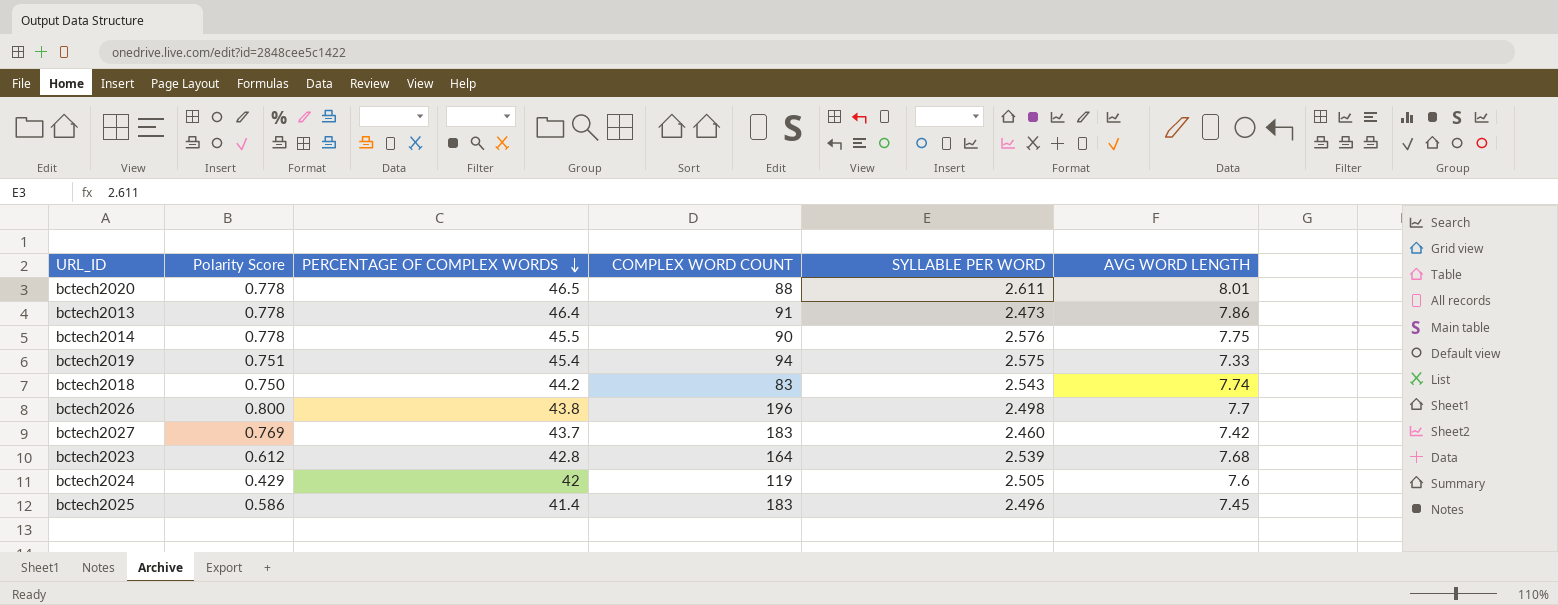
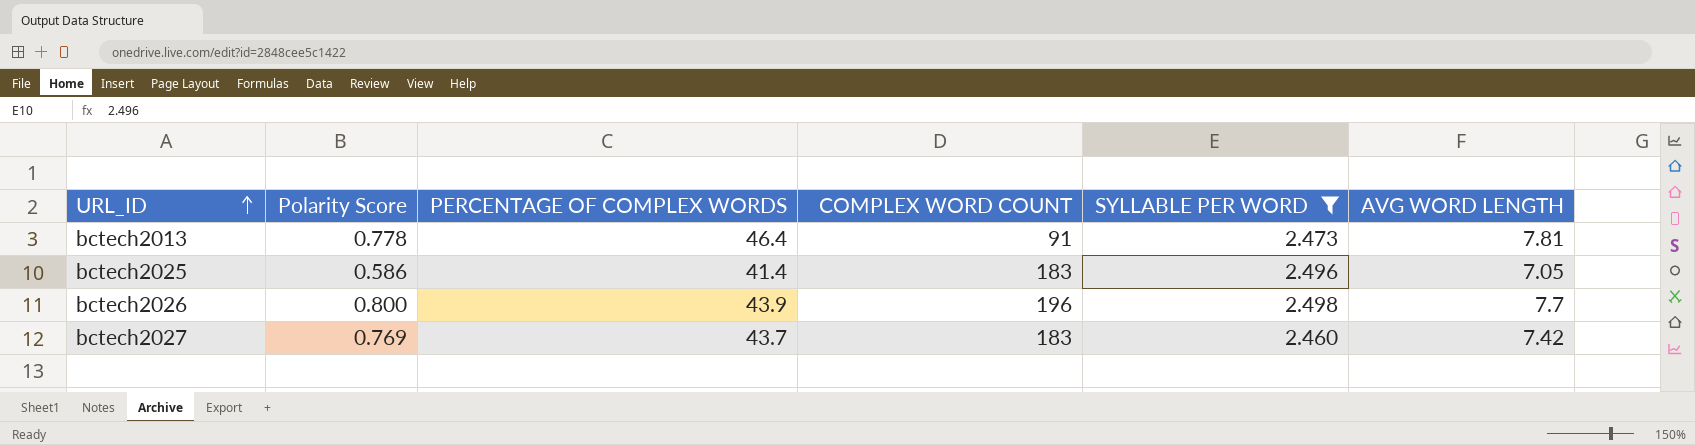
filter: none -> SYLLABLE PER WORD <= 2.498
row order: PERCENTAGE OF COMPLEX WORDS descending -> URL_ID ascending
bctech2013 | AVG WORD LENGTH: 7.86 -> 7.81
bctech2025 | AVG WORD LENGTH: 7.45 -> 7.05
bctech2026 | PERCENTAGE OF COMPLEX WORDS: 43.8 -> 43.9

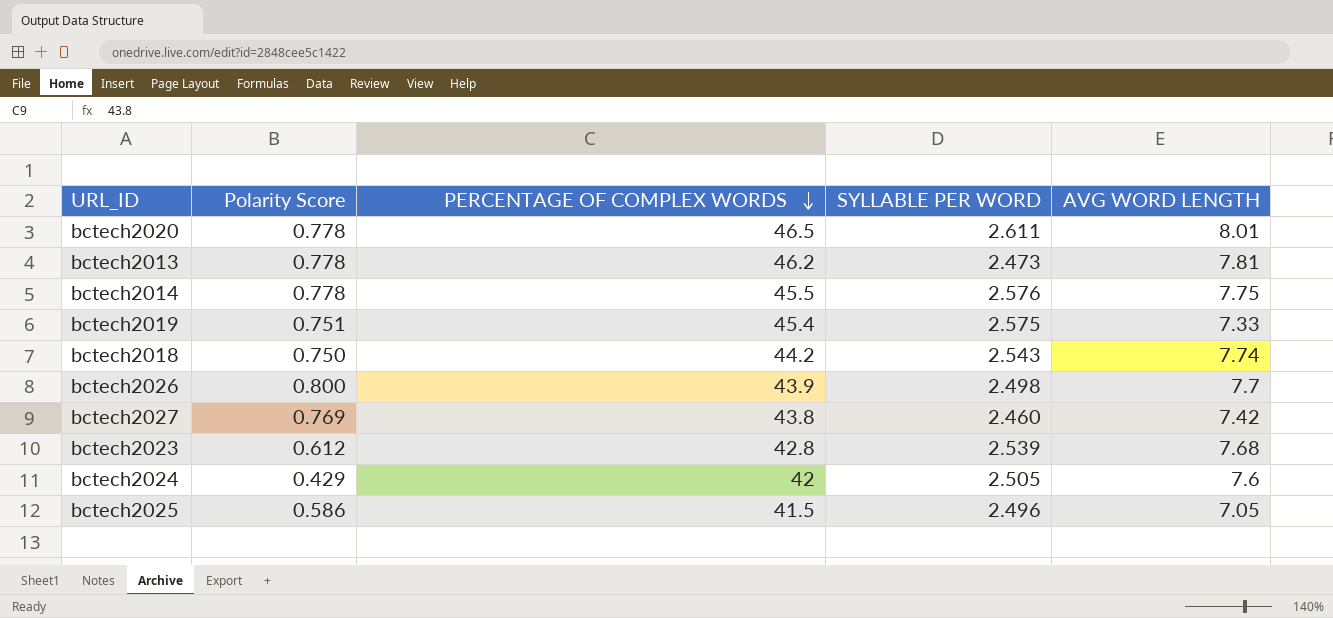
filter: SYLLABLE PER WORD <= 2.498 -> none
row order: URL_ID ascending -> PERCENTAGE OF COMPLEX WORDS descending
column COMPLEX WORD COUNT | position: 4 -> none
bctech2013 | PERCENTAGE OF COMPLEX WORDS: 46.4 -> 46.2
bctech2027 | PERCENTAGE OF COMPLEX WORDS: 43.7 -> 43.8
bctech2025 | PERCENTAGE OF COMPLEX WORDS: 41.4 -> 41.5

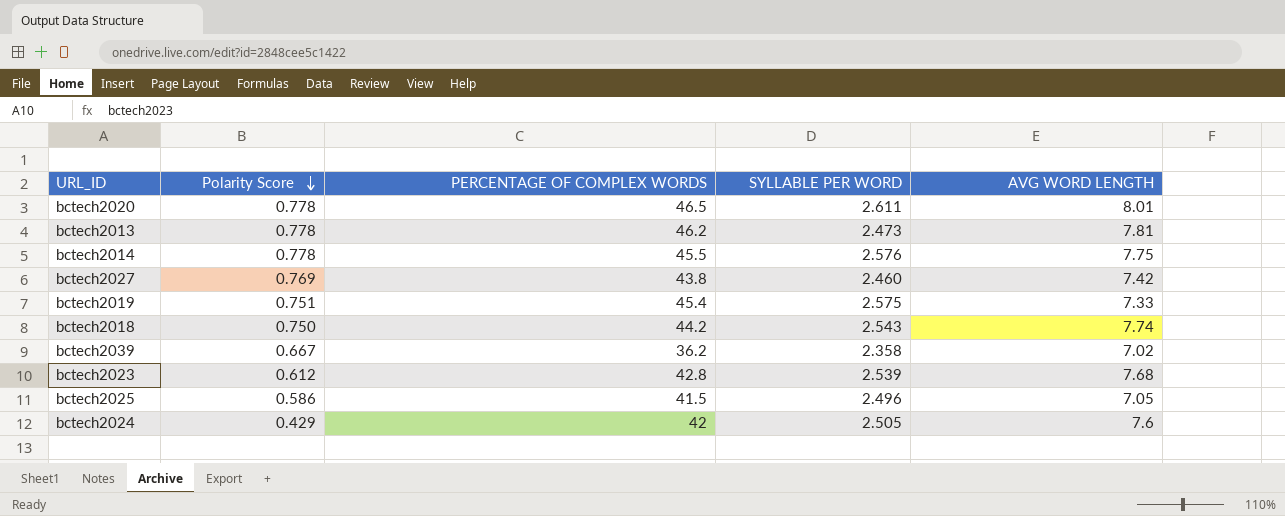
row order: PERCENTAGE OF COMPLEX WORDS descending -> Polarity Score descending
row bctech2026: 0.800 | 43.9 | 2.498 | 7.7 -> none
row bctech2039: none -> 0.667 | 36.2 | 2.358 | 7.02

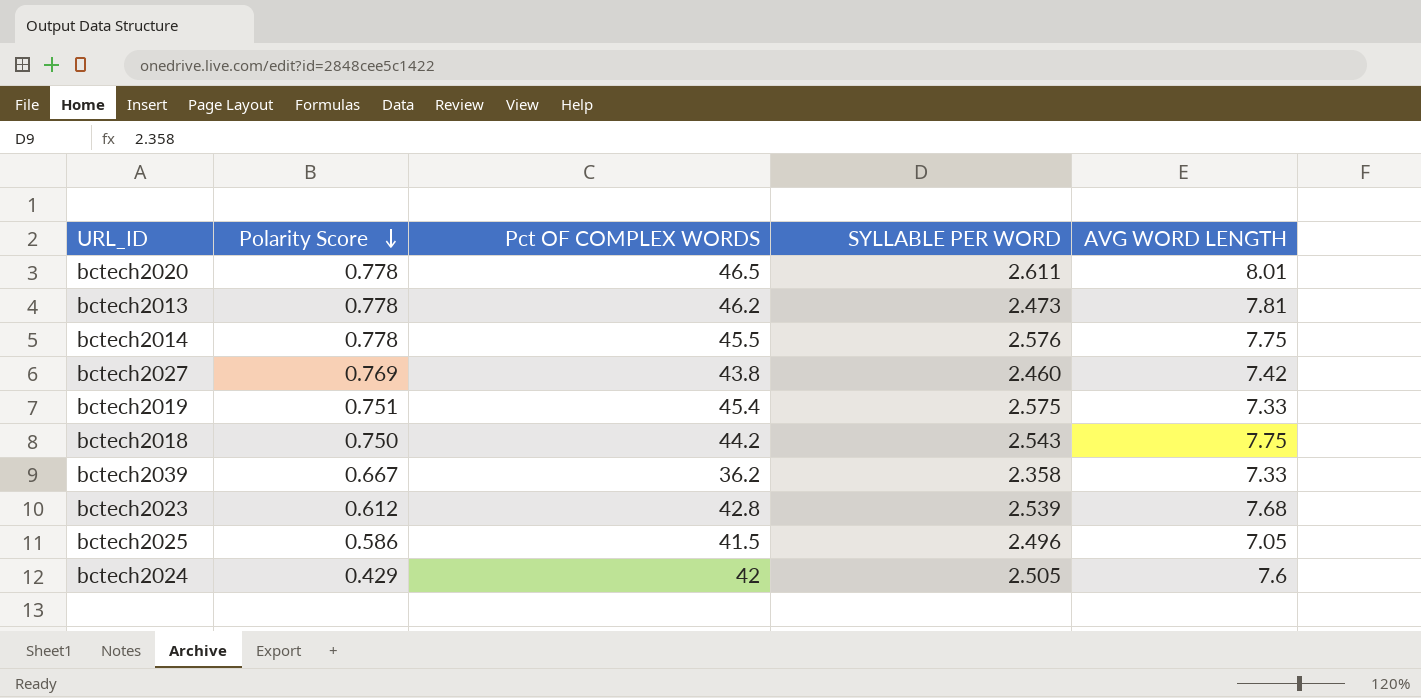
column name: PERCENTAGE OF COMPLEX WORDS -> Pct OF COMPLEX WORDS
bctech2018 | AVG WORD LENGTH: 7.74 -> 7.75
bctech2039 | AVG WORD LENGTH: 7.02 -> 7.33

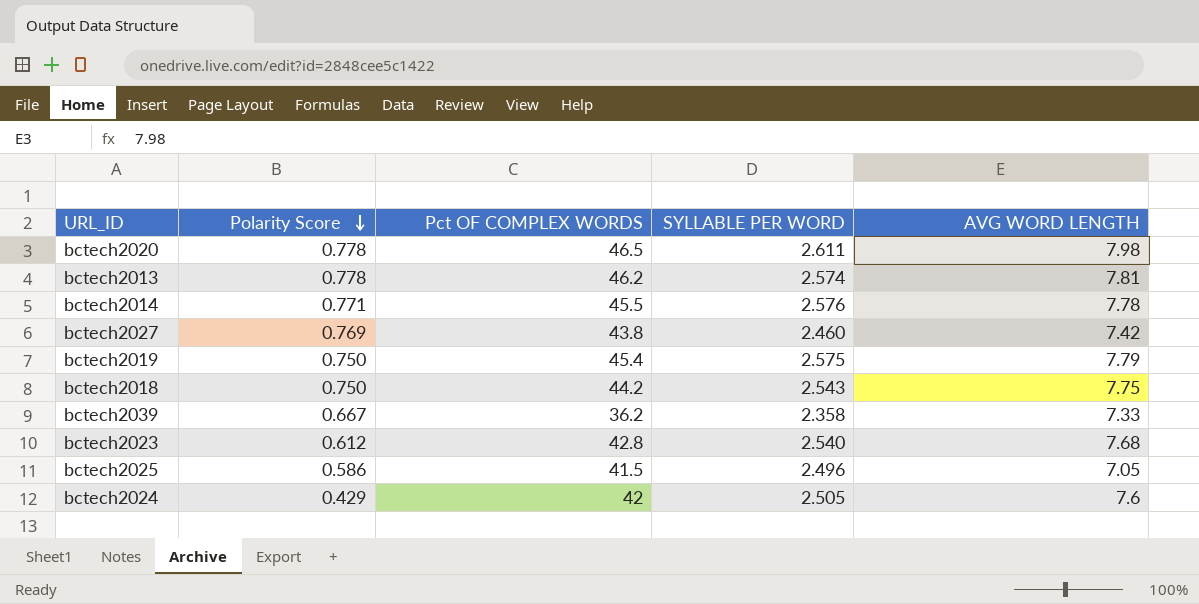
bctech2020 | AVG WORD LENGTH: 8.01 -> 7.98
bctech2013 | SYLLABLE PER WORD: 2.473 -> 2.574
bctech2014 | Polarity Score: 0.778 -> 0.771
bctech2014 | AVG WORD LENGTH: 7.75 -> 7.78
bctech2019 | Polarity Score: 0.751 -> 0.750
bctech2019 | AVG WORD LENGTH: 7.33 -> 7.79
bctech2023 | SYLLABLE PER WORD: 2.539 -> 2.540

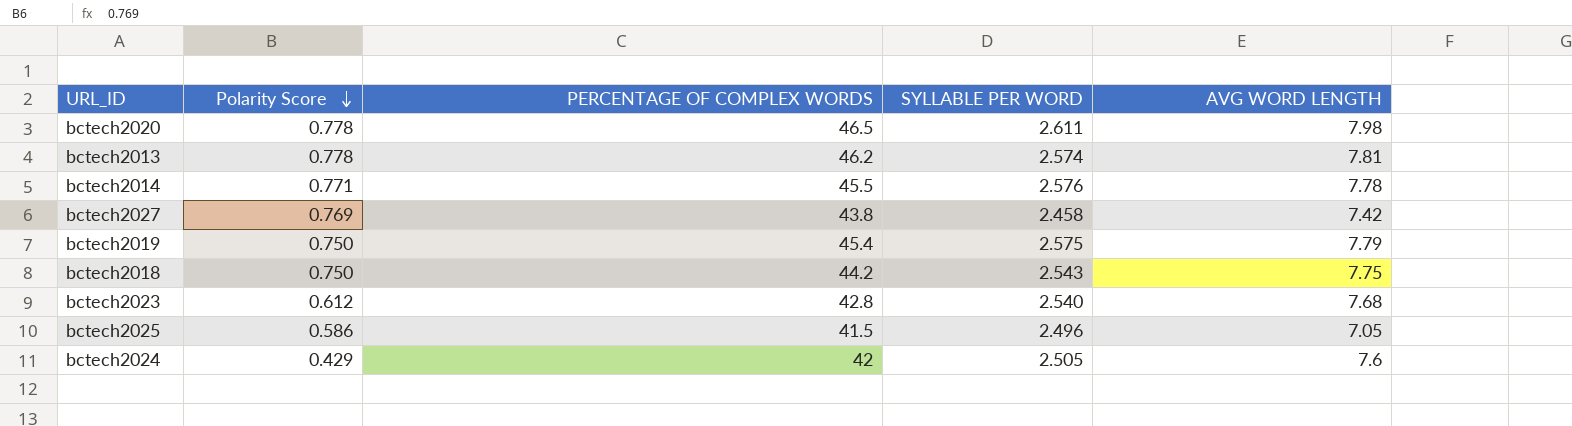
column name: Pct OF COMPLEX WORDS -> PERCENTAGE OF COMPLEX WORDS
row bctech2039: 0.667 | 36.2 | 2.358 | 7.33 -> none
bctech2027 | SYLLABLE PER WORD: 2.460 -> 2.458

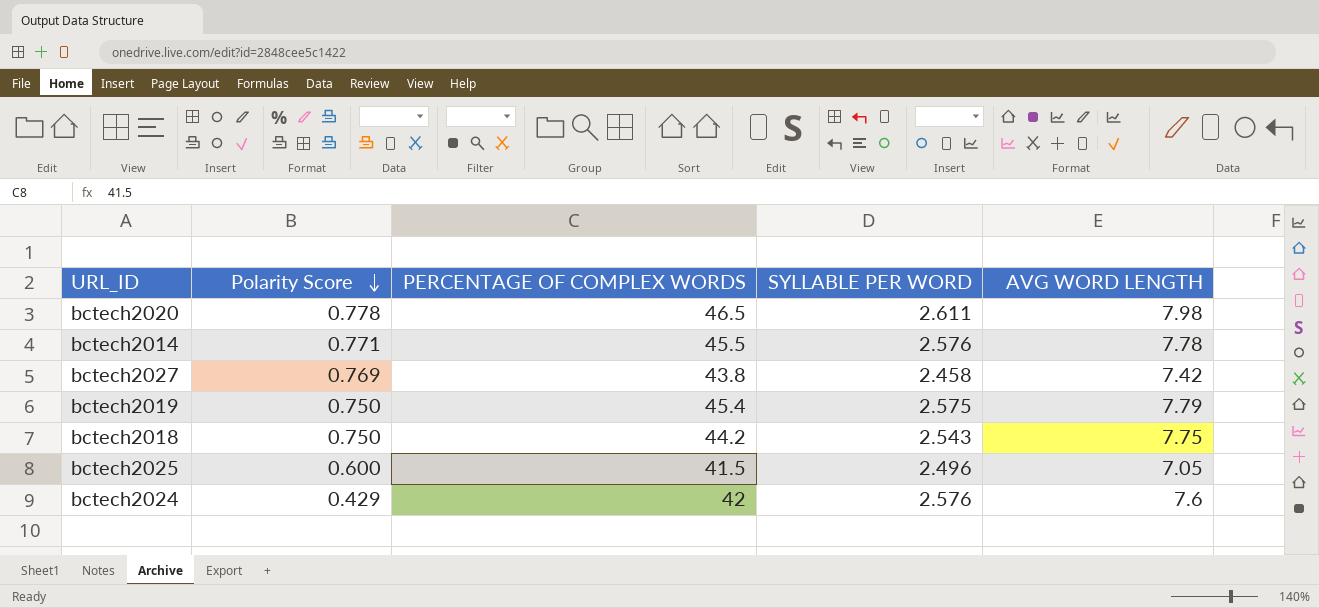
row bctech2013: 0.778 | 46.2 | 2.574 | 7.81 -> none
row bctech2023: 0.612 | 42.8 | 2.540 | 7.68 -> none
bctech2025 | Polarity Score: 0.586 -> 0.600
bctech2024 | SYLLABLE PER WORD: 2.505 -> 2.576

